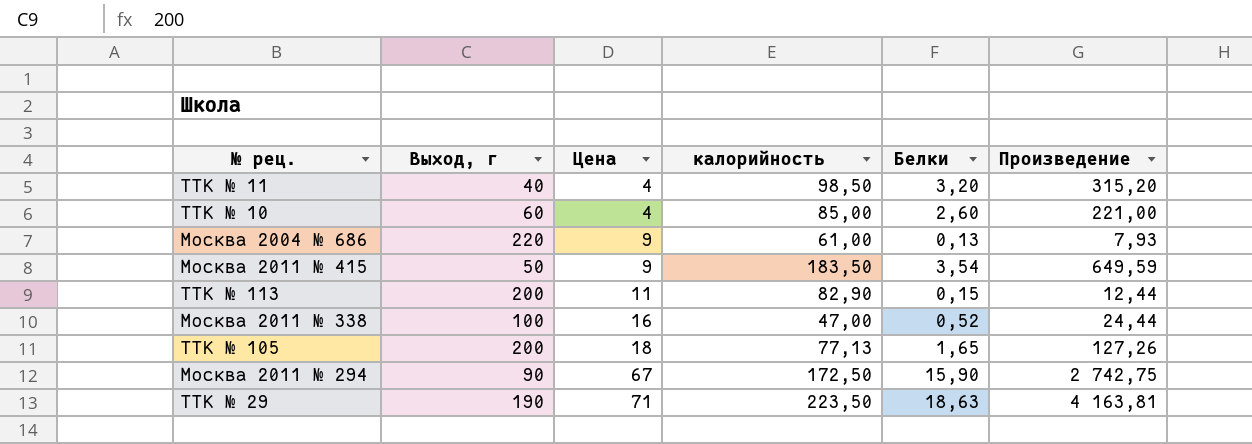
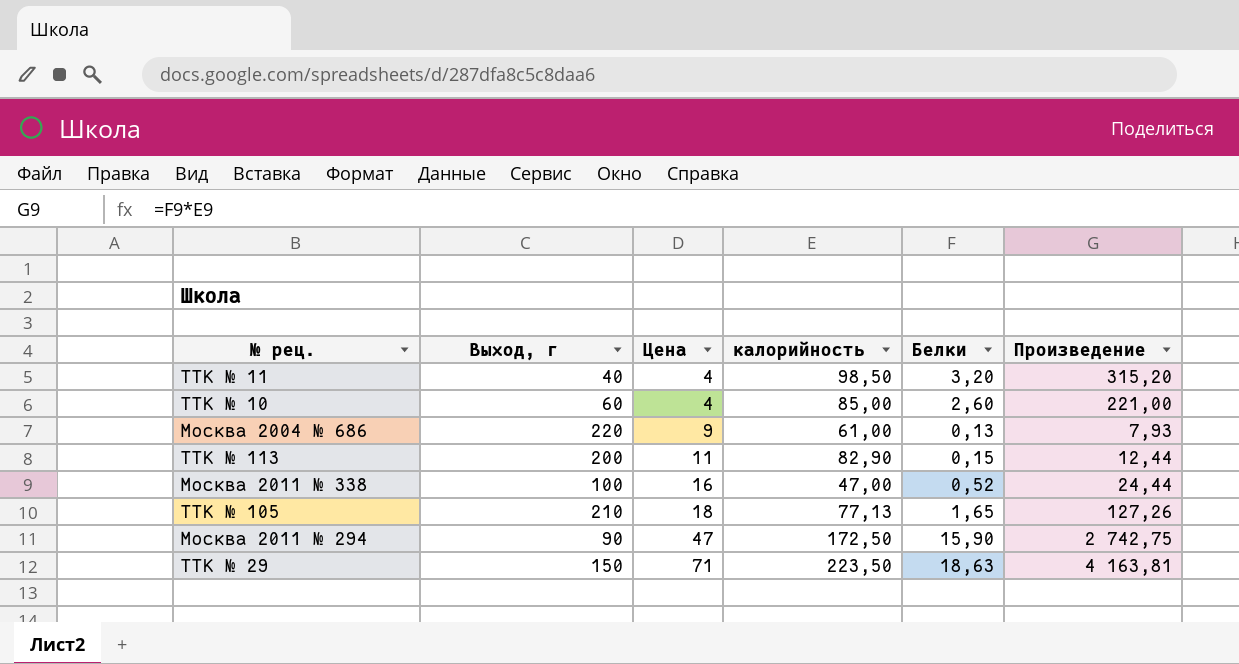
row Москва 2011 № 415: 50 | 9 | 183,50 | 3,54 | 649,59 -> none
ТТК № 105 | Выход, г: 200 -> 210
Москва 2011 № 294 | Цена: 67 -> 47
ТТК № 29 | Выход, г: 190 -> 150

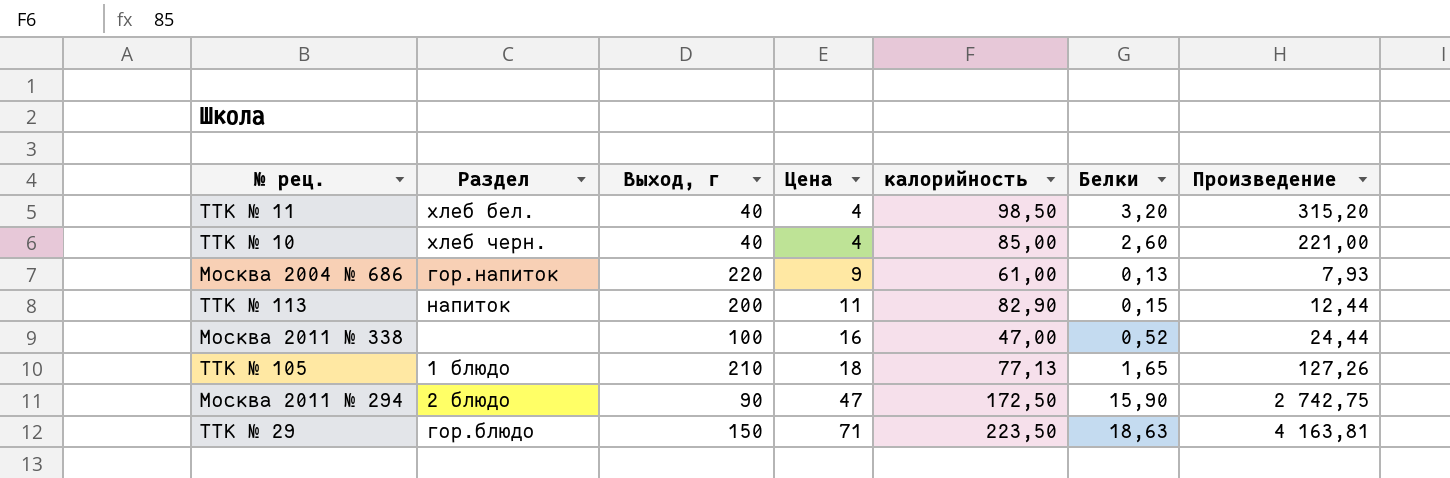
column Раздел | position: none -> 2
ТТК № 10 | Выход, г: 60 -> 40

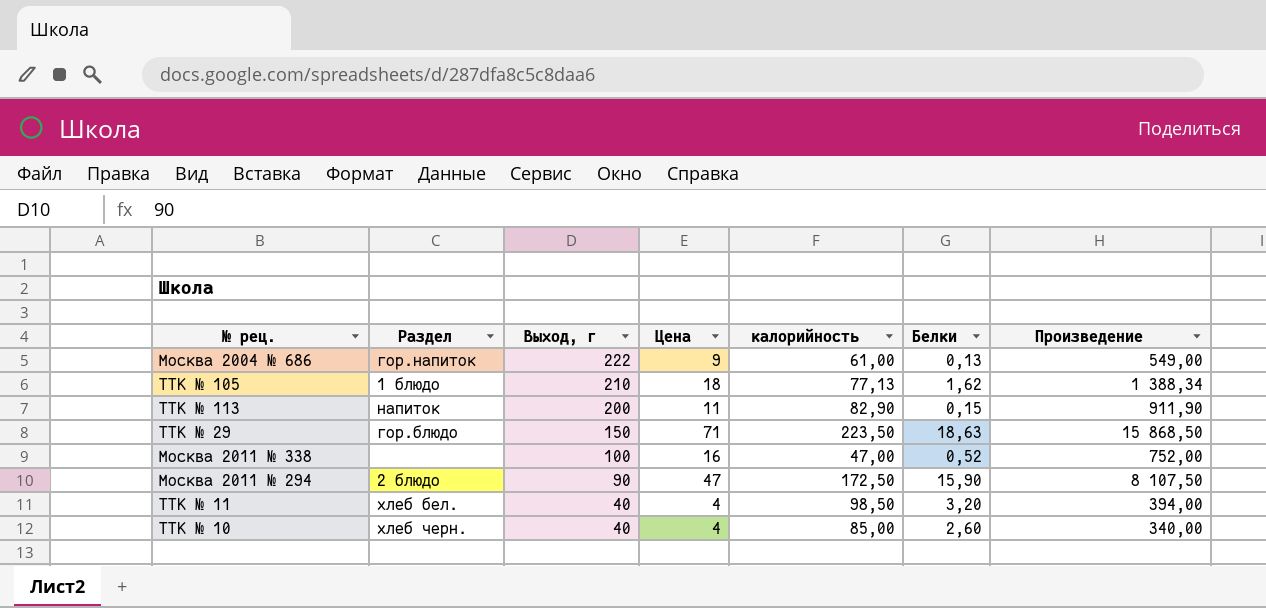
row order: Цена ascending -> Выход, г descending
column Произведение | formula: [калорийность] * [Белки] -> [Цена] * [калорийность]
Москва 2004 № 686 | Выход, г: 220 -> 222
ТТК № 105 | Белки: 1,65 -> 1,62

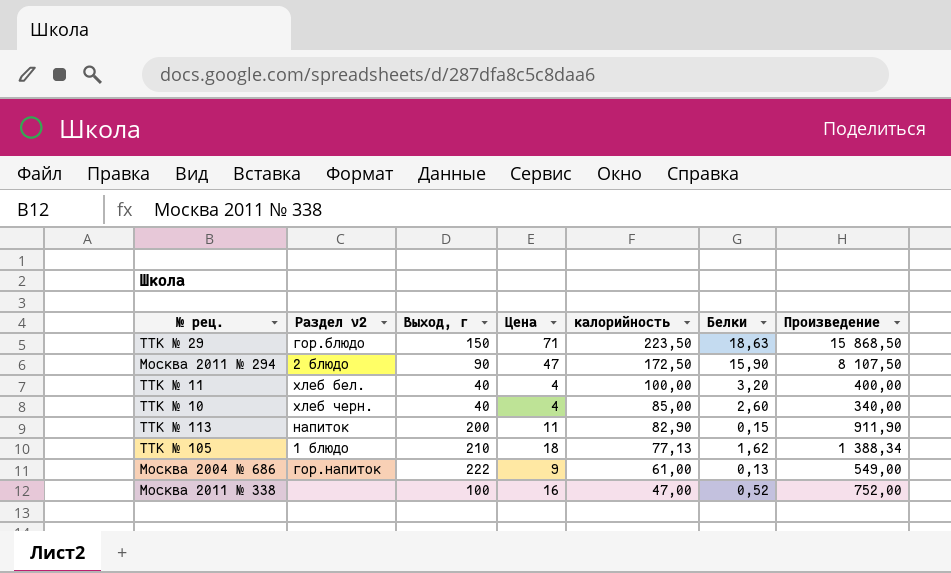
row order: Выход, г descending -> калорийность descending
column name: Раздел -> Раздел v2
ТТК № 11 | калорийность: 98,50 -> 100,00
ТТК № 11 | Произведение: 394,00 -> 400,00

